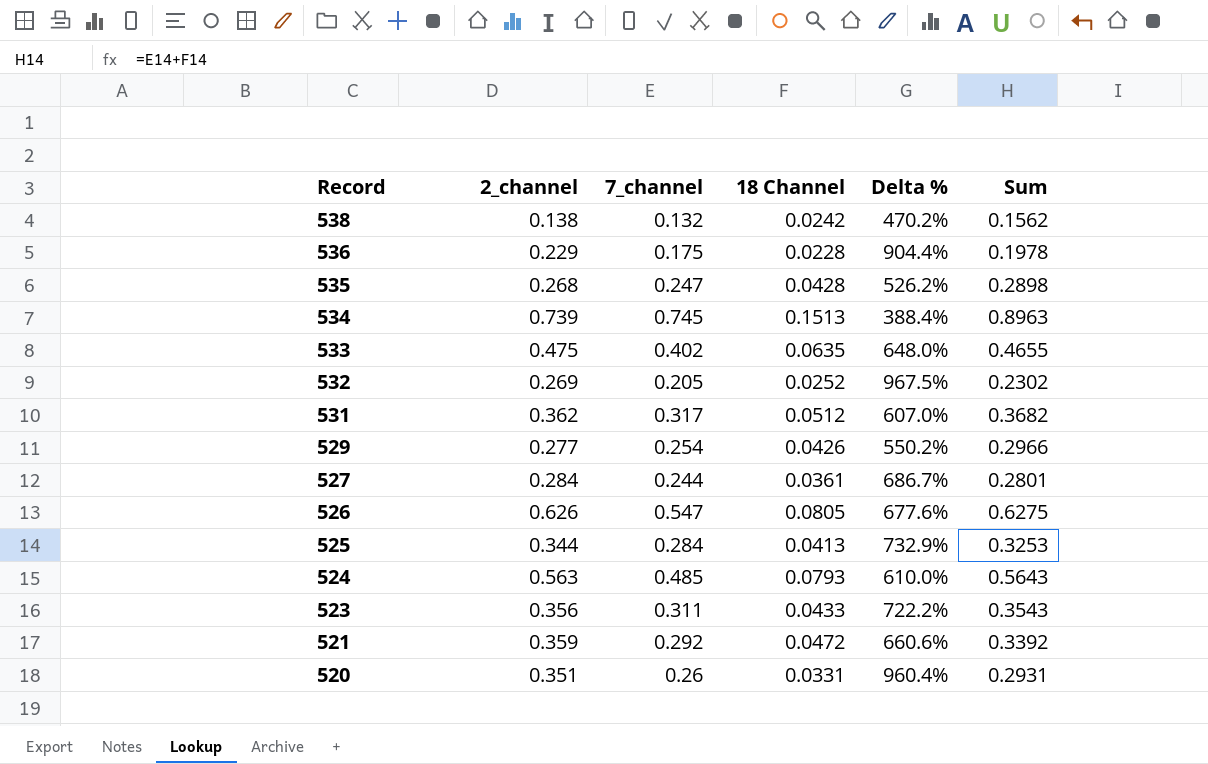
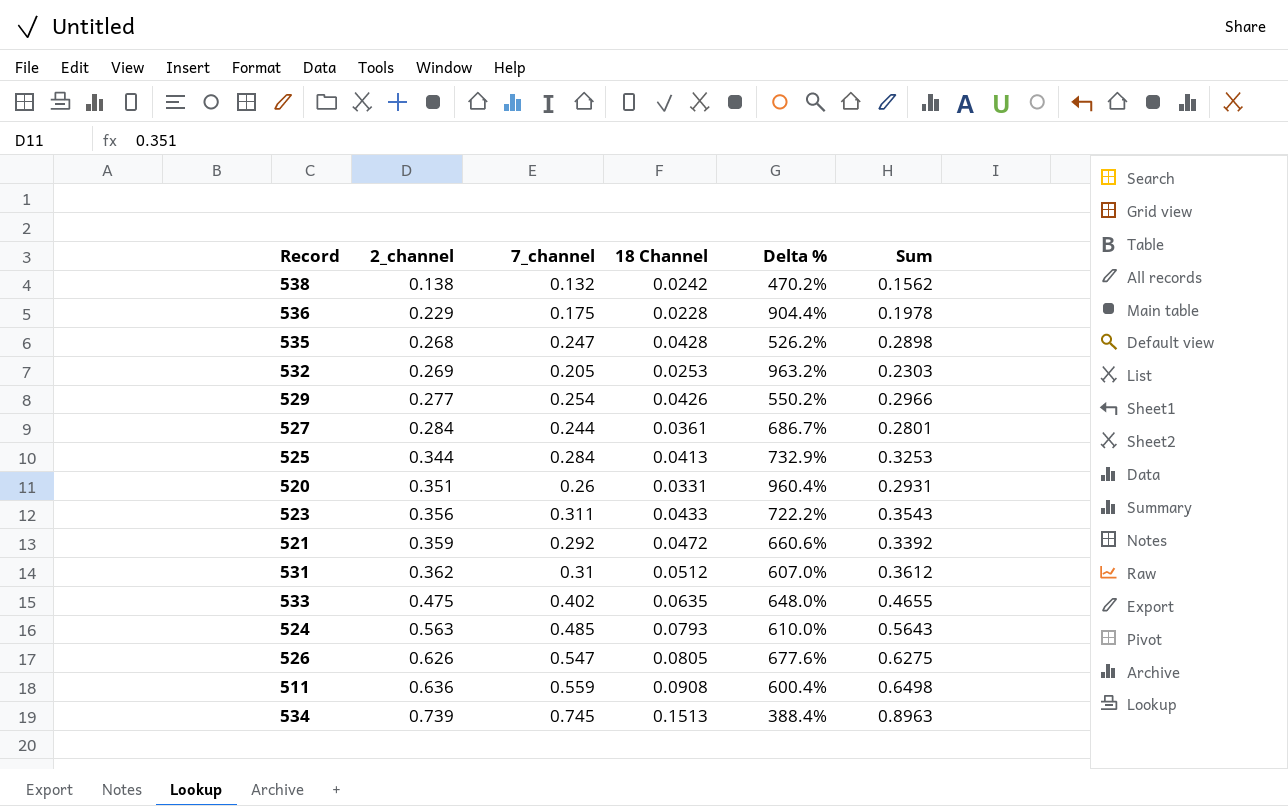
row order: Record descending -> 2_channel ascending
532 | 18 Channel: 0.0252 -> 0.0253
532 | Delta %: 967.5% -> 963.2%
532 | Sum: 0.2302 -> 0.2303
531 | 7_channel: 0.317 -> 0.31
531 | Sum: 0.3682 -> 0.3612
row 511: none -> 0.636 | 0.559 | 0.0908 | 600.4% | 0.6498

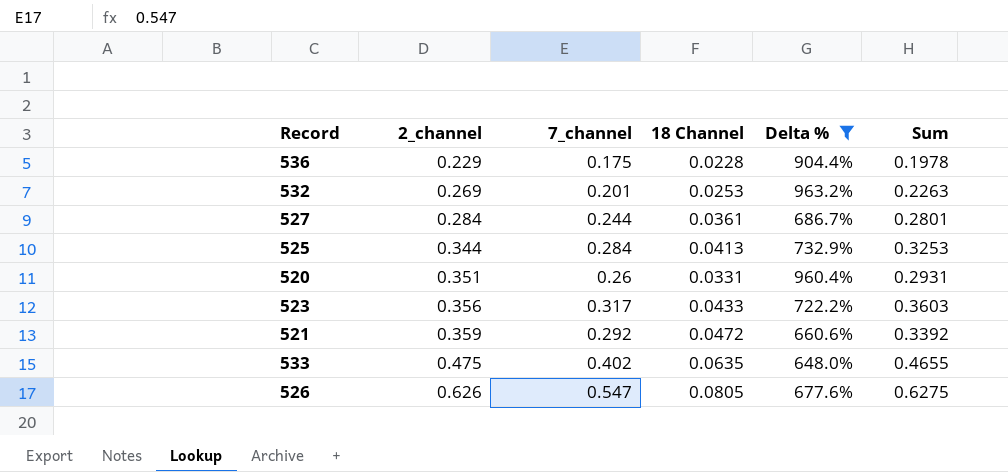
filter: none -> Delta % >= 648.0%
532 | 7_channel: 0.205 -> 0.201
532 | Sum: 0.2303 -> 0.2263
523 | 7_channel: 0.311 -> 0.317
523 | Sum: 0.3543 -> 0.3603

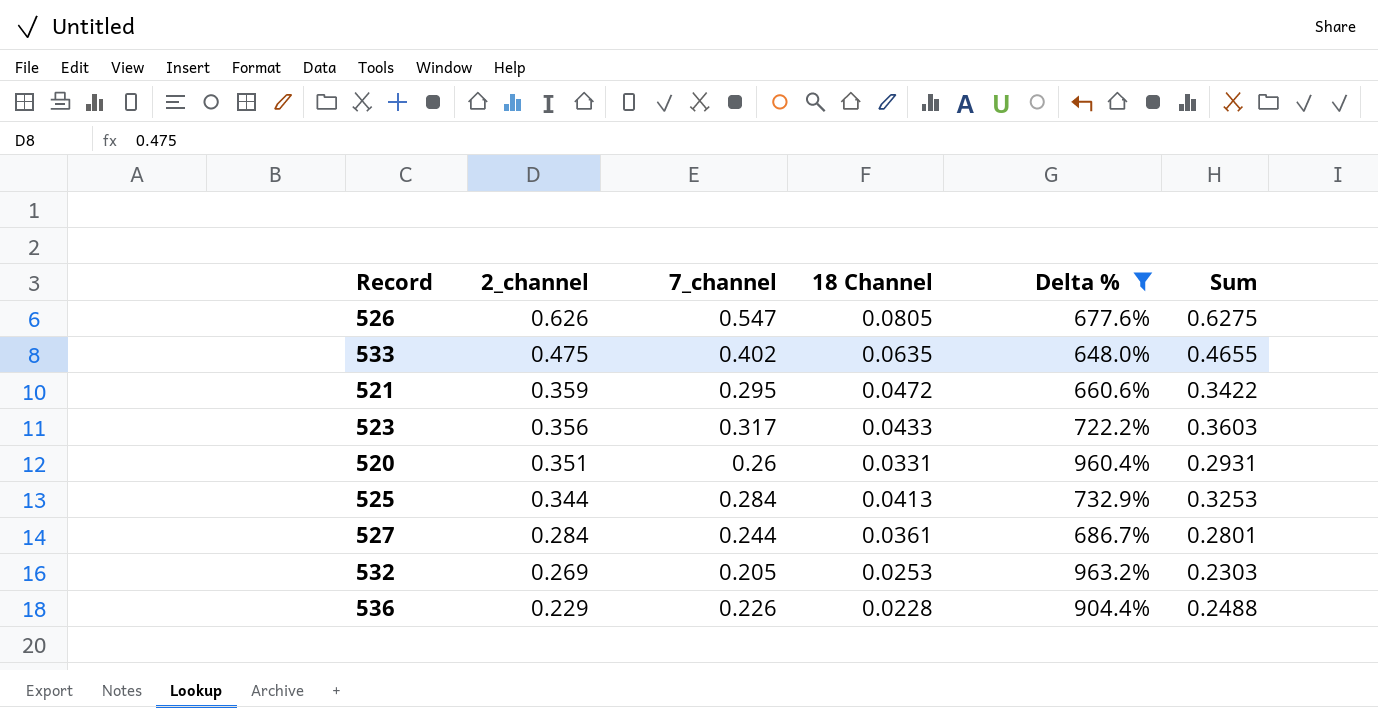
row order: 2_channel ascending -> 2_channel descending
521 | 7_channel: 0.292 -> 0.295
521 | Sum: 0.3392 -> 0.3422
532 | 7_channel: 0.201 -> 0.205
532 | Sum: 0.2263 -> 0.2303
536 | 7_channel: 0.175 -> 0.226
536 | Sum: 0.1978 -> 0.2488

